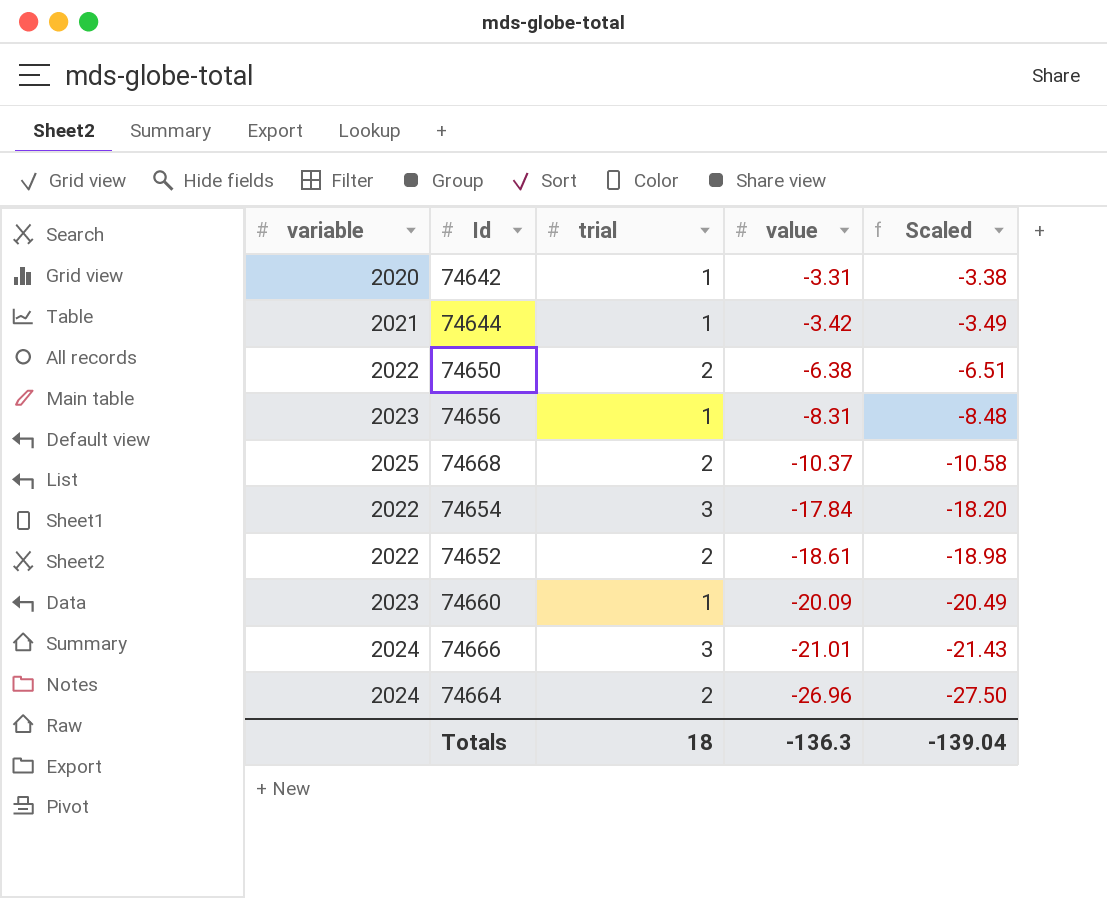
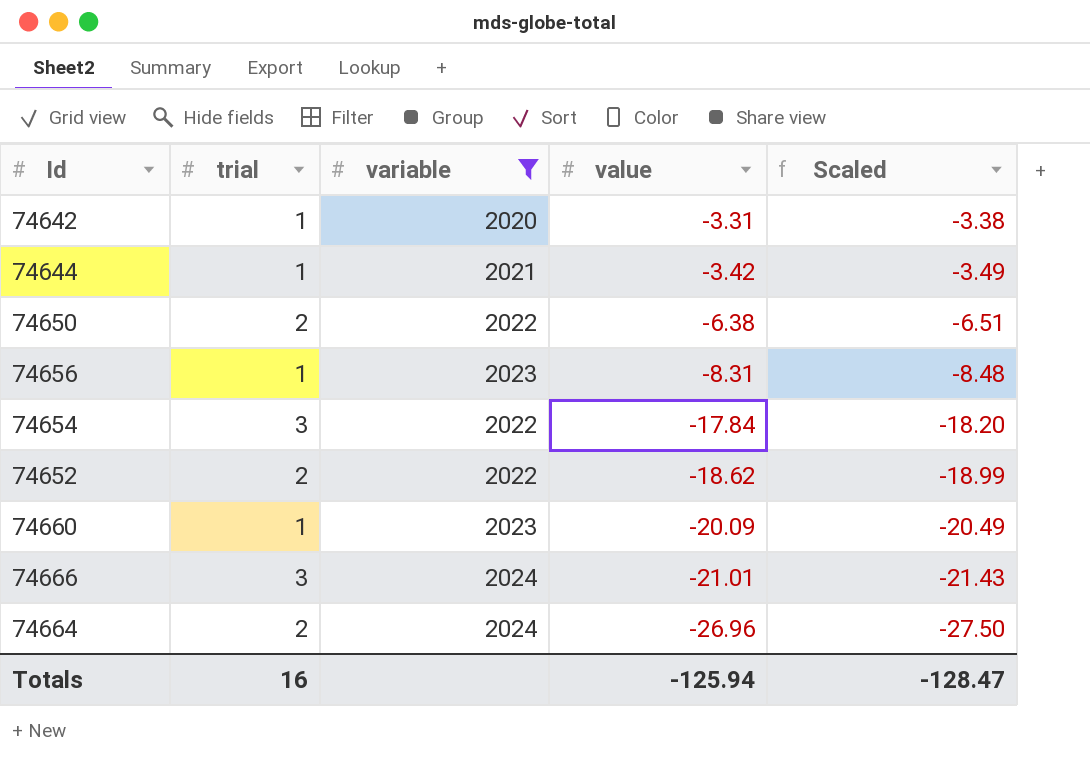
filter: none -> variable != 2025
column variable | position: 1 -> 3
74652 | value: -18.61 -> -18.62
74652 | Scaled: -18.98 -> -18.99
Totals | trial: 18 -> 16
Totals | value: -136.3 -> -125.94
Totals | Scaled: -139.04 -> -128.47

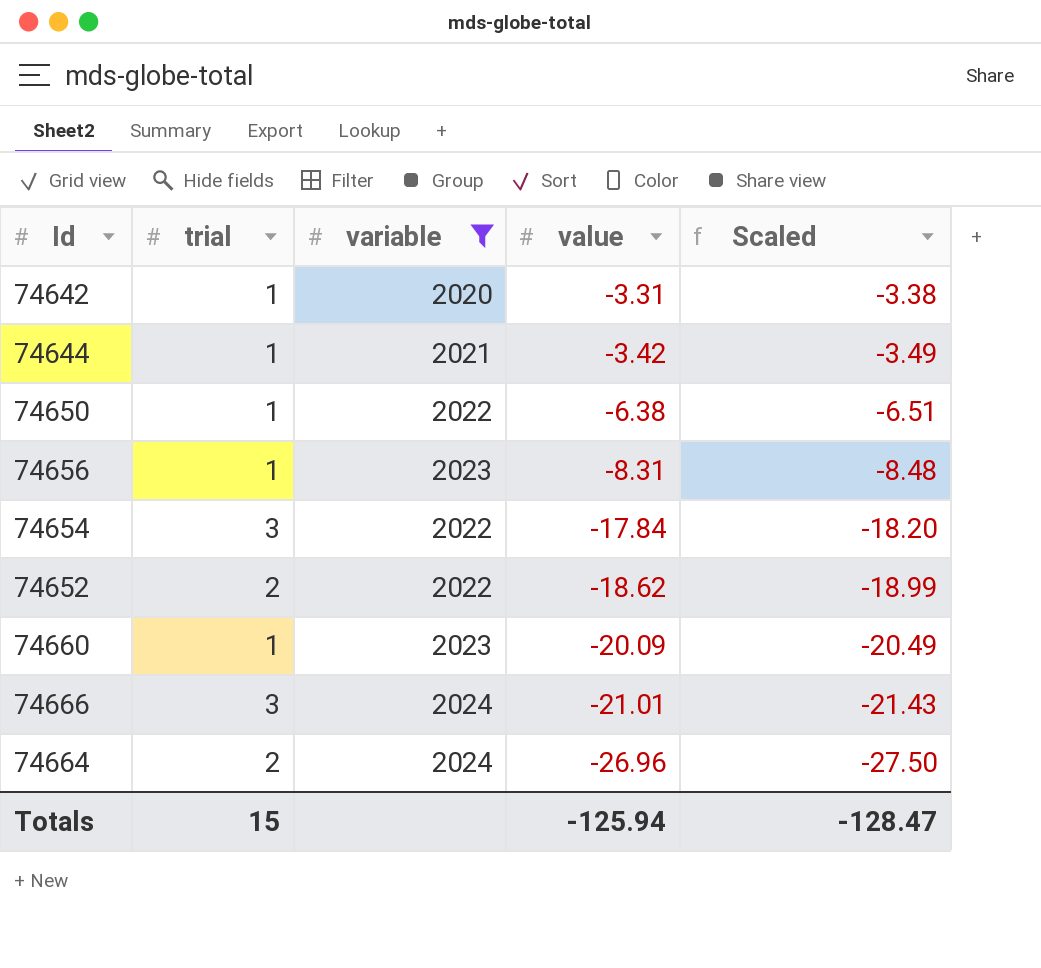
74650 | trial: 2 -> 1
Totals | trial: 16 -> 15

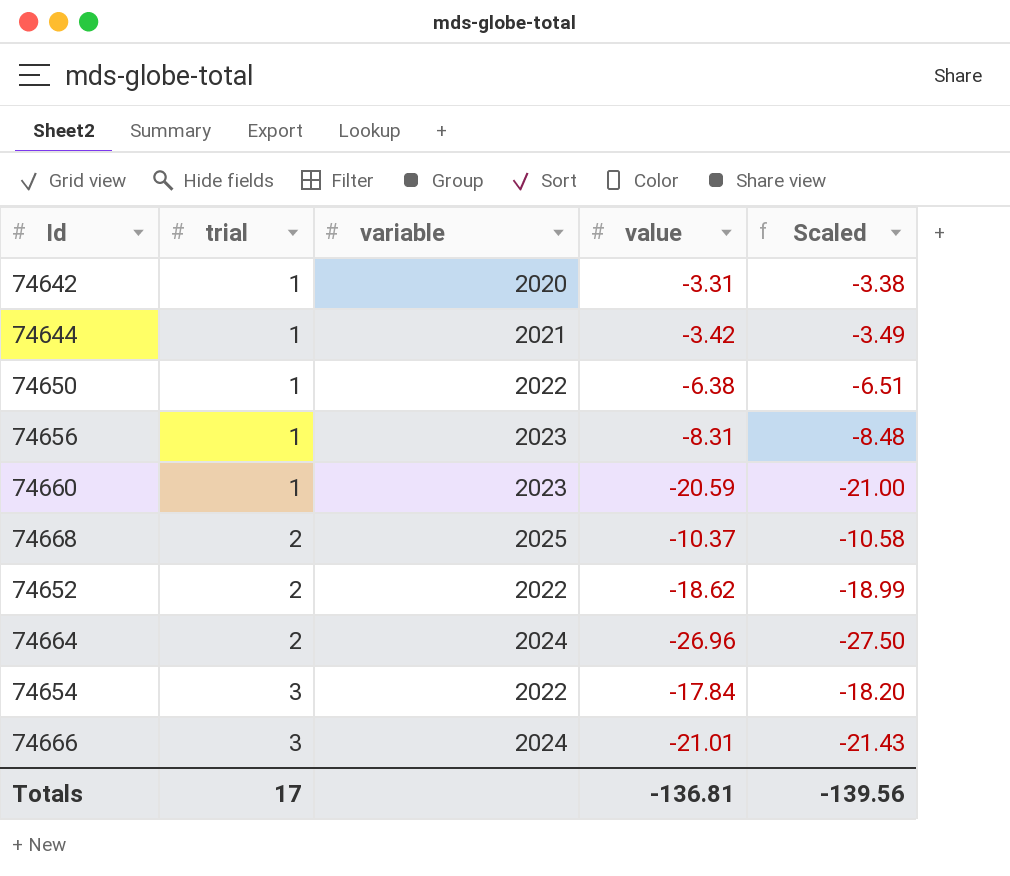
filter: variable != 2025 -> none
row order: value descending -> trial ascending
74660 | value: -20.09 -> -20.59
74660 | Scaled: -20.49 -> -21.00
Totals | trial: 15 -> 17
Totals | value: -125.94 -> -136.81
Totals | Scaled: -128.47 -> -139.56

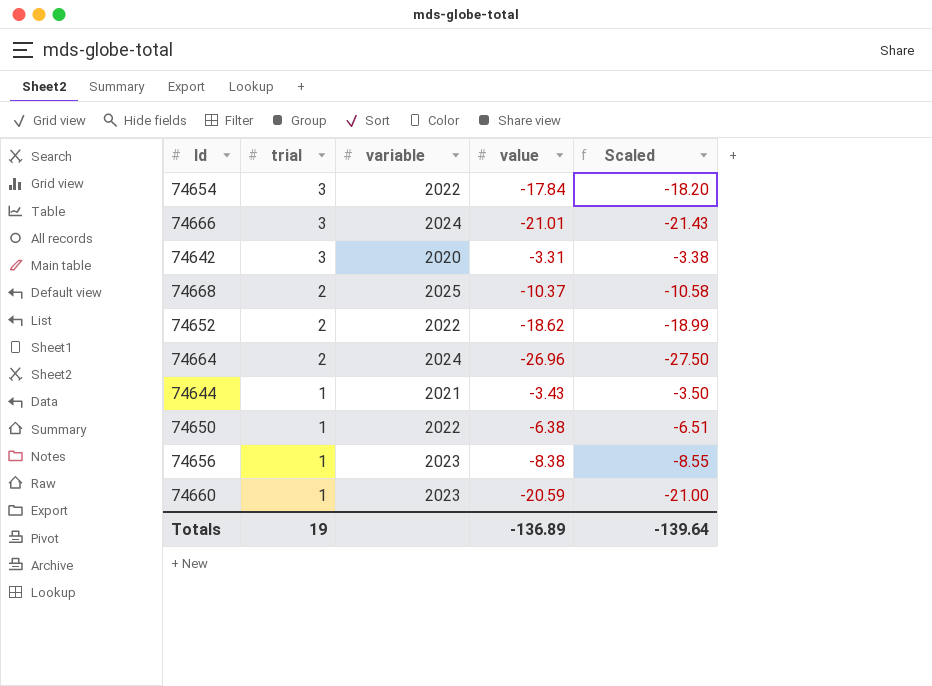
row order: trial ascending -> trial descending
74642 | trial: 1 -> 3
74644 | value: -3.42 -> -3.43
74644 | Scaled: -3.49 -> -3.50
74656 | value: -8.31 -> -8.38
74656 | Scaled: -8.48 -> -8.55
Totals | trial: 17 -> 19
Totals | value: -136.81 -> -136.89
Totals | Scaled: -139.56 -> -139.64

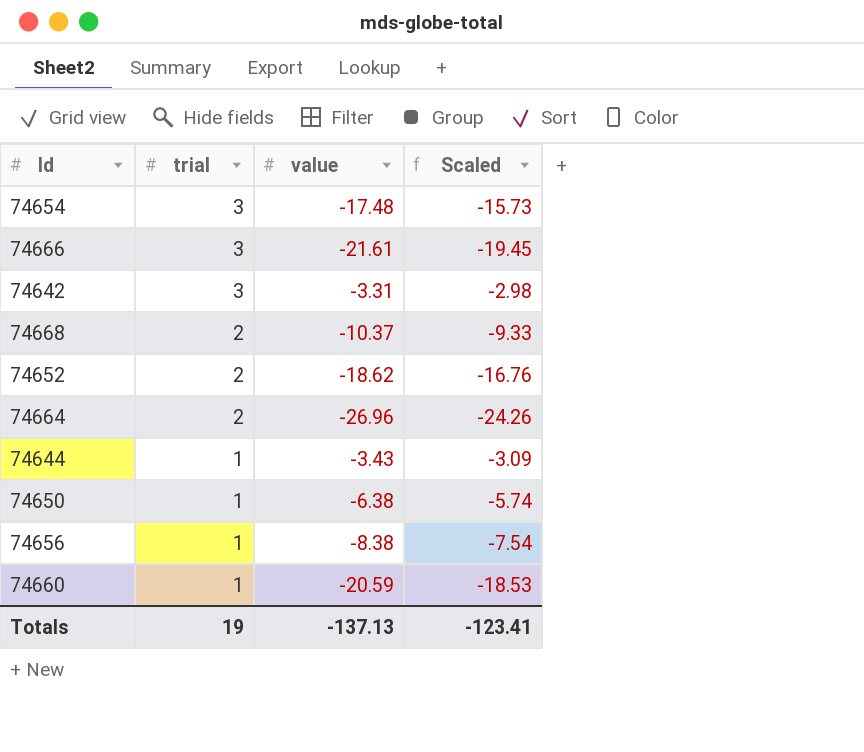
column variable | position: 3 -> none
column Scaled | formula: [value] * 1.02 -> [value] * 0.9
74654 | value: -17.84 -> -17.48
74666 | value: -21.01 -> -21.61
Totals | value: -136.89 -> -137.13
Totals | Scaled: -139.64 -> -123.41

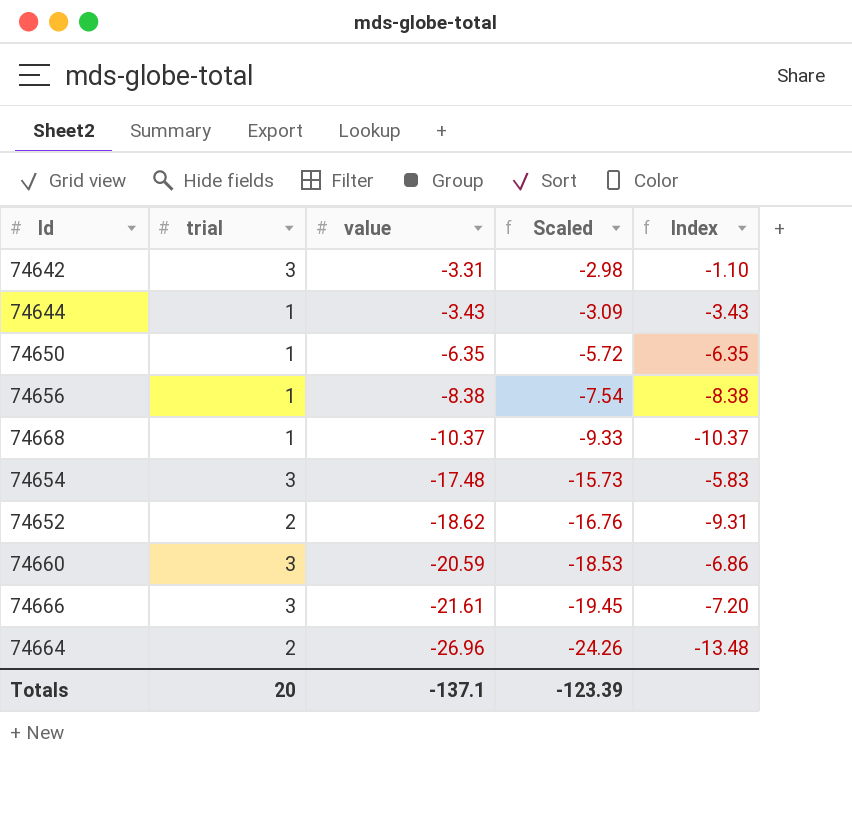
row order: trial descending -> value descending
column Index | formula: none -> [value] / [trial]
74650 | value: -6.38 -> -6.35
74650 | Scaled: -5.74 -> -5.72
74668 | trial: 2 -> 1
74660 | trial: 1 -> 3
Totals | trial: 19 -> 20
Totals | value: -137.13 -> -137.1
Totals | Scaled: -123.41 -> -123.39

